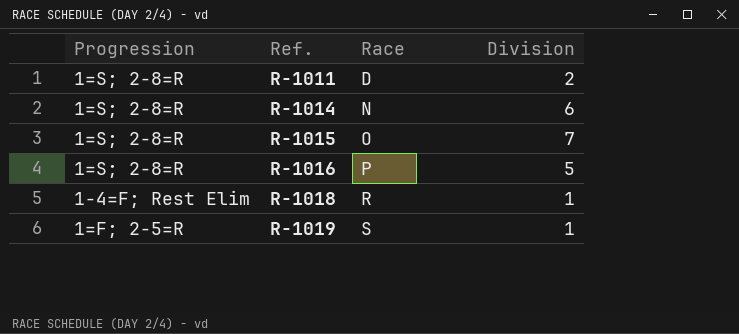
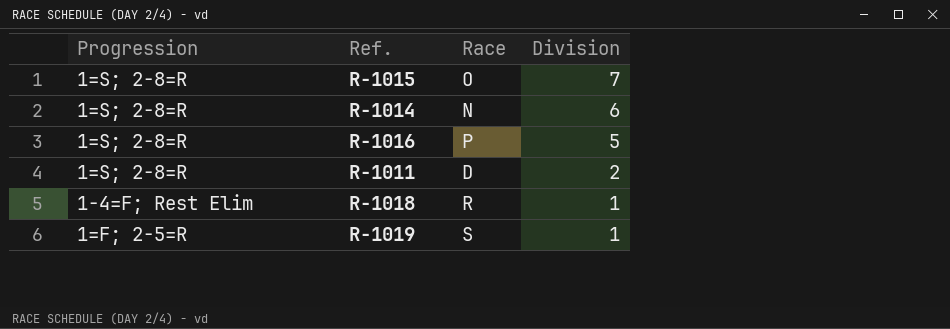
row order: Ref. ascending -> Division descending

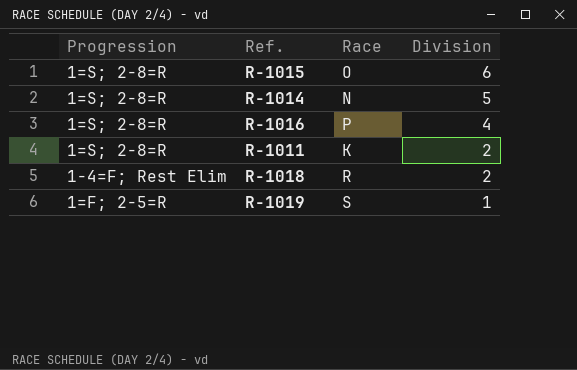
R-1015 | Division: 7 -> 6
R-1014 | Division: 6 -> 5
R-1016 | Division: 5 -> 4
R-1011 | Race: D -> K
R-1018 | Division: 1 -> 2

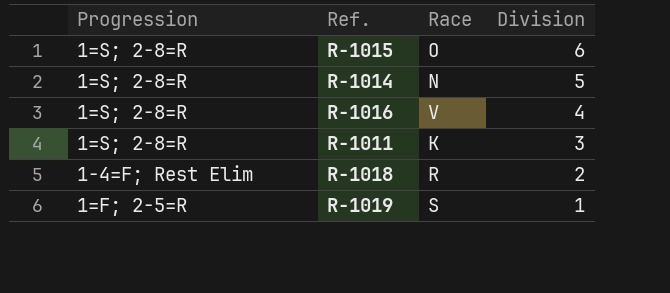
R-1016 | Race: P -> V
R-1011 | Division: 2 -> 3

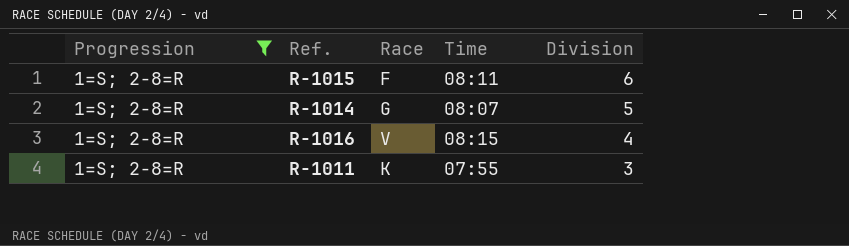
filter: none -> Progression = 1=S; 2-8=R
column Time | position: none -> 4
R-1015 | Race: O -> F
R-1014 | Race: N -> G

